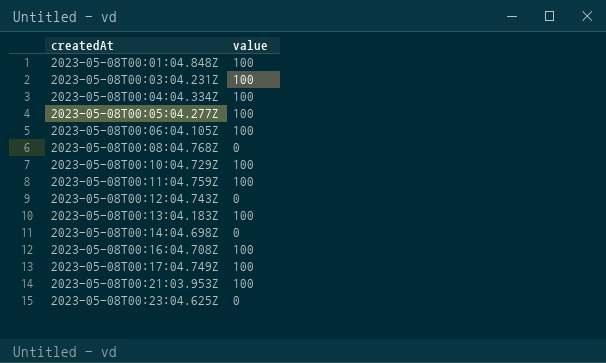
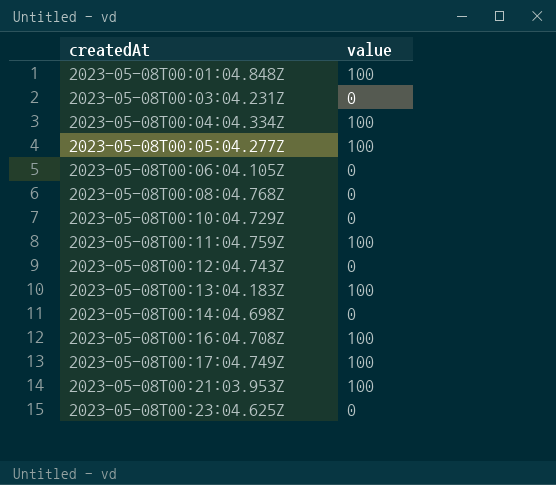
2023-05-08T00:03:04.231Z | value: 100 -> 0
2023-05-08T00:06:04.105Z | value: 100 -> 0
2023-05-08T00:10:04.729Z | value: 100 -> 0

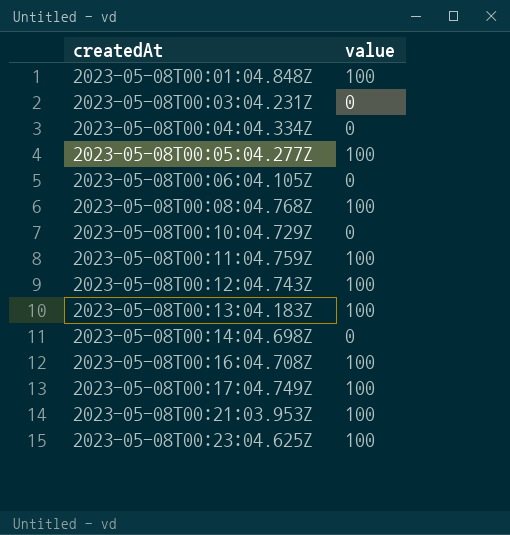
2023-05-08T00:04:04.334Z | value: 100 -> 0
2023-05-08T00:08:04.768Z | value: 0 -> 100
2023-05-08T00:12:04.743Z | value: 0 -> 100
2023-05-08T00:23:04.625Z | value: 0 -> 100

